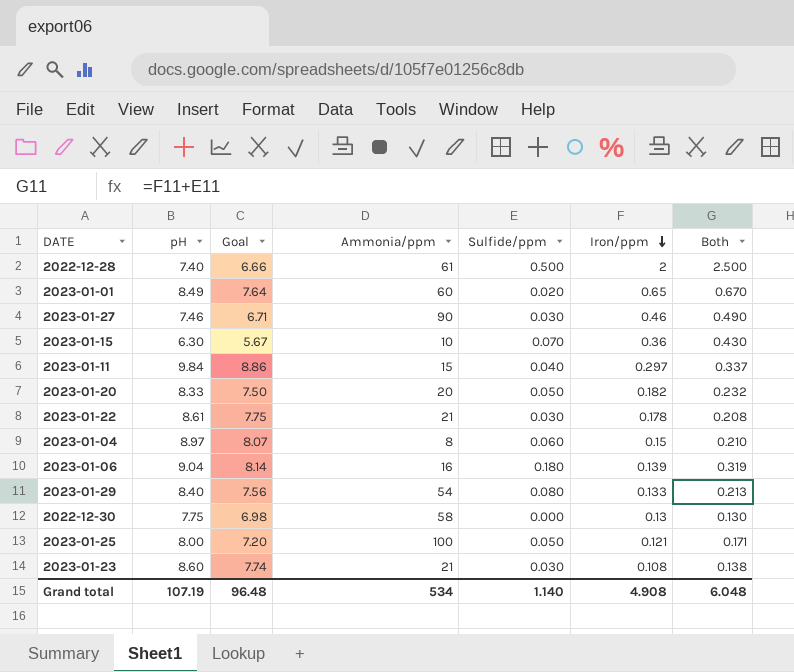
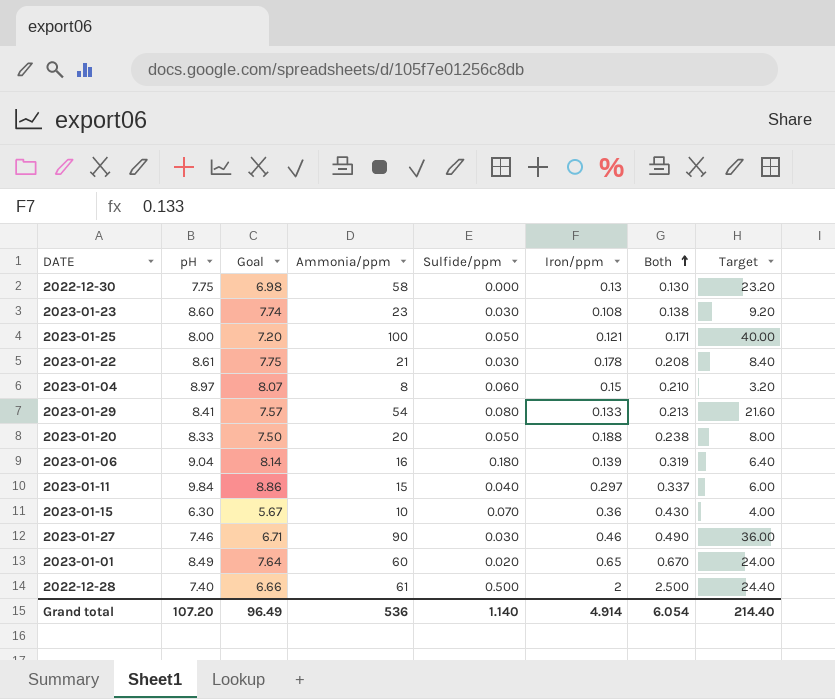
row order: Iron/ppm descending -> Both ascending
column Target | formula: none -> [Ammonia/ppm] * 0.4
2023-01-23 | Ammonia/ppm: 21 -> 23
2023-01-29 | pH: 8.40 -> 8.41
2023-01-29 | Goal: 7.56 -> 7.57
2023-01-20 | Iron/ppm: 0.182 -> 0.188
2023-01-20 | Both: 0.232 -> 0.238
Grand total | pH: 107.19 -> 107.20
Grand total | Goal: 96.48 -> 96.49
Grand total | Ammonia/ppm: 534 -> 536
Grand total | Iron/ppm: 4.908 -> 4.914
Grand total | Both: 6.048 -> 6.054

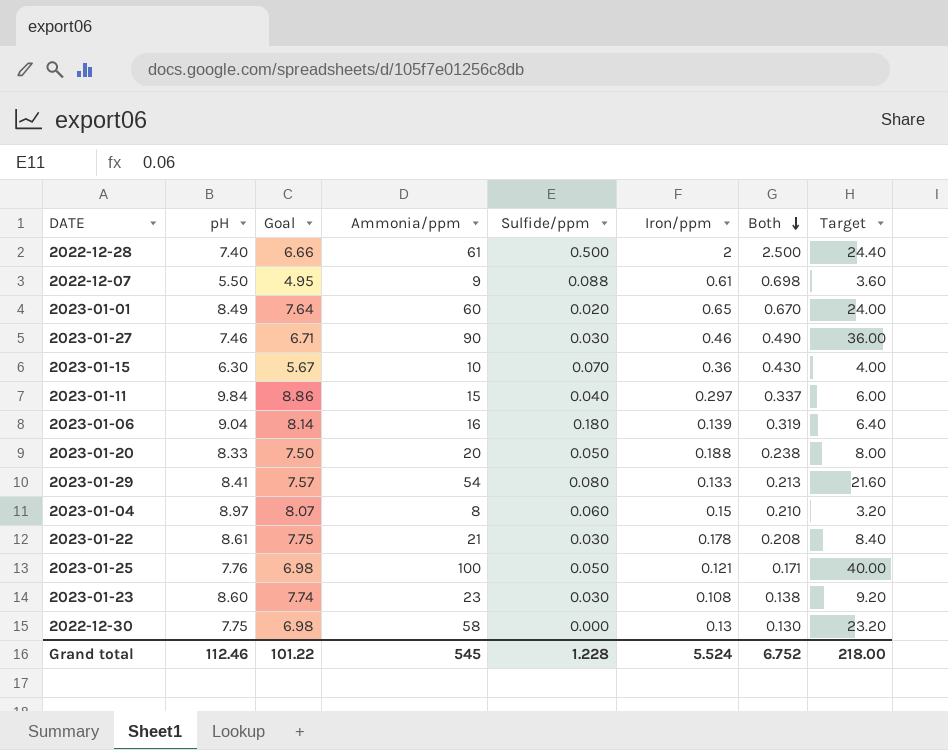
row order: Both ascending -> Both descending
row 2022-12-07: none -> 5.50 | 4.95 | 9 | 0.088 | 0.61 | 0.698 | 3.60
2023-01-25 | pH: 8.00 -> 7.76
2023-01-25 | Goal: 7.20 -> 6.98
Grand total | pH: 107.20 -> 112.46
Grand total | Goal: 96.49 -> 101.22
Grand total | Ammonia/ppm: 536 -> 545
Grand total | Sulfide/ppm: 1.140 -> 1.228
Grand total | Iron/ppm: 4.914 -> 5.524
Grand total | Both: 6.054 -> 6.752
Grand total | Target: 214.40 -> 218.00

